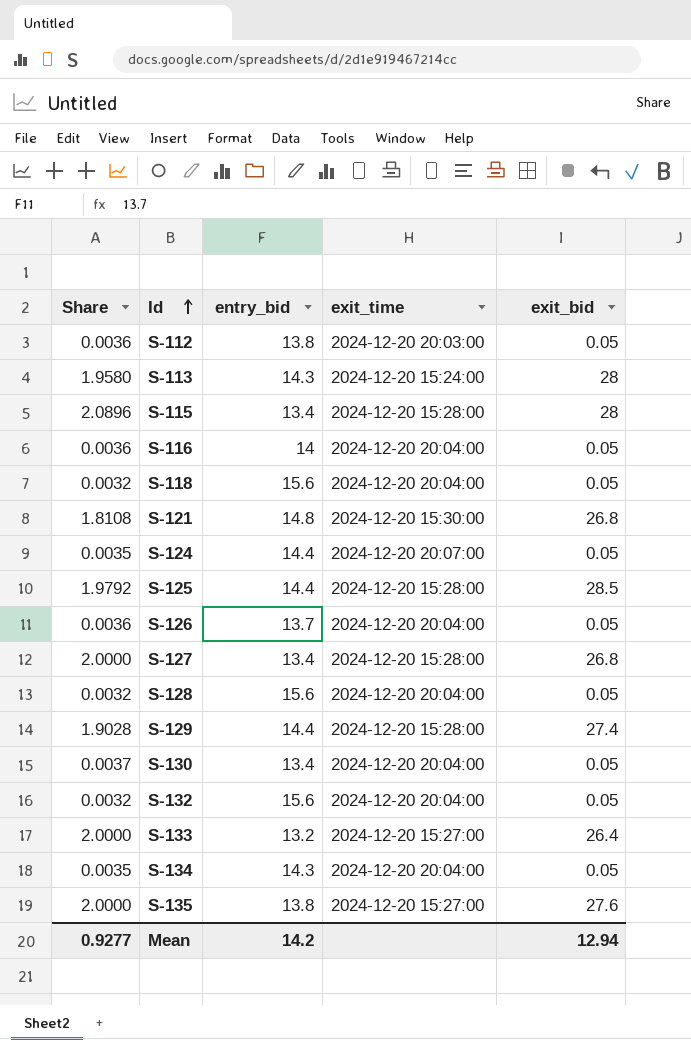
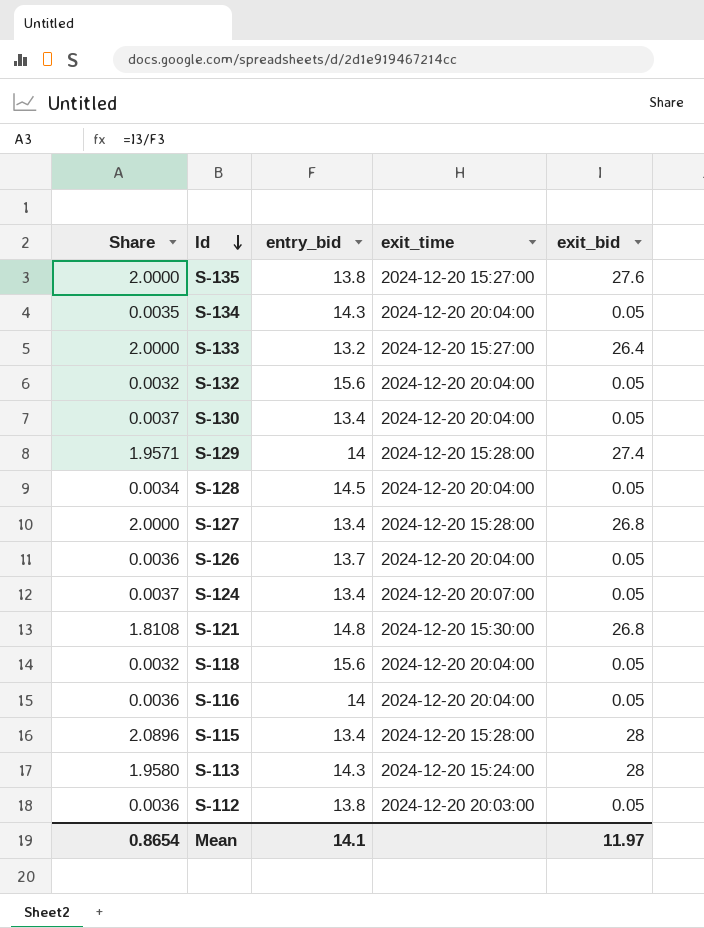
row order: Id ascending -> Id descending
row S-125: 1.9792 | 14.4 | 2024-12-20 15:28:00 | 28.5 -> none
S-129 | Share: 1.9028 -> 1.9571
S-129 | entry_bid: 14.4 -> 14
S-128 | Share: 0.0032 -> 0.0034
S-128 | entry_bid: 15.6 -> 14.5
S-124 | Share: 0.0035 -> 0.0037
S-124 | entry_bid: 14.4 -> 13.4
Mean | Share: 0.9277 -> 0.8654
Mean | entry_bid: 14.2 -> 14.1
Mean | exit_bid: 12.94 -> 11.97

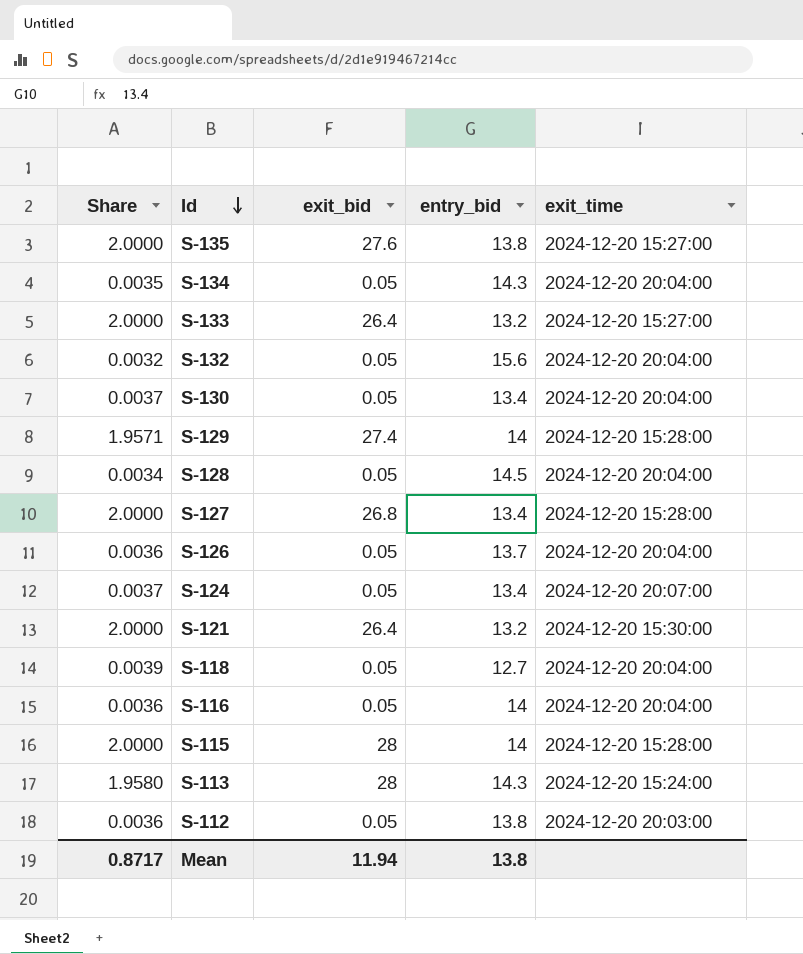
column exit_bid | position: 5 -> 3
S-121 | Share: 1.8108 -> 2.0000
S-121 | exit_bid: 26.8 -> 26.4
S-121 | entry_bid: 14.8 -> 13.2
S-118 | Share: 0.0032 -> 0.0039
S-118 | entry_bid: 15.6 -> 12.7
S-115 | Share: 2.0896 -> 2.0000
S-115 | entry_bid: 13.4 -> 14
Mean | Share: 0.8654 -> 0.8717
Mean | exit_bid: 11.97 -> 11.94
Mean | entry_bid: 14.1 -> 13.8

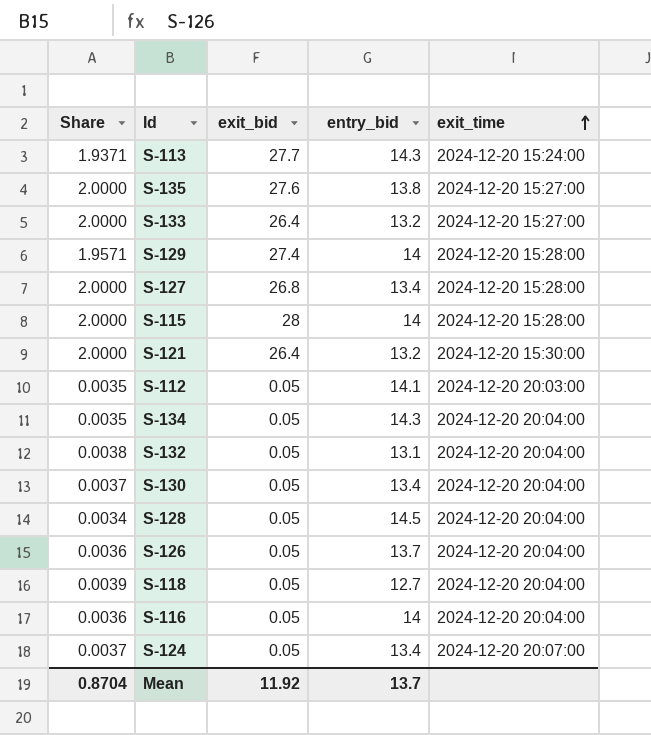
row order: Id descending -> exit_time ascending
S-113 | Share: 1.9580 -> 1.9371
S-113 | exit_bid: 28 -> 27.7
S-112 | Share: 0.0036 -> 0.0035
S-112 | entry_bid: 13.8 -> 14.1
S-132 | Share: 0.0032 -> 0.0038
S-132 | entry_bid: 15.6 -> 13.1
Mean | Share: 0.8717 -> 0.8704
Mean | exit_bid: 11.94 -> 11.92
Mean | entry_bid: 13.8 -> 13.7

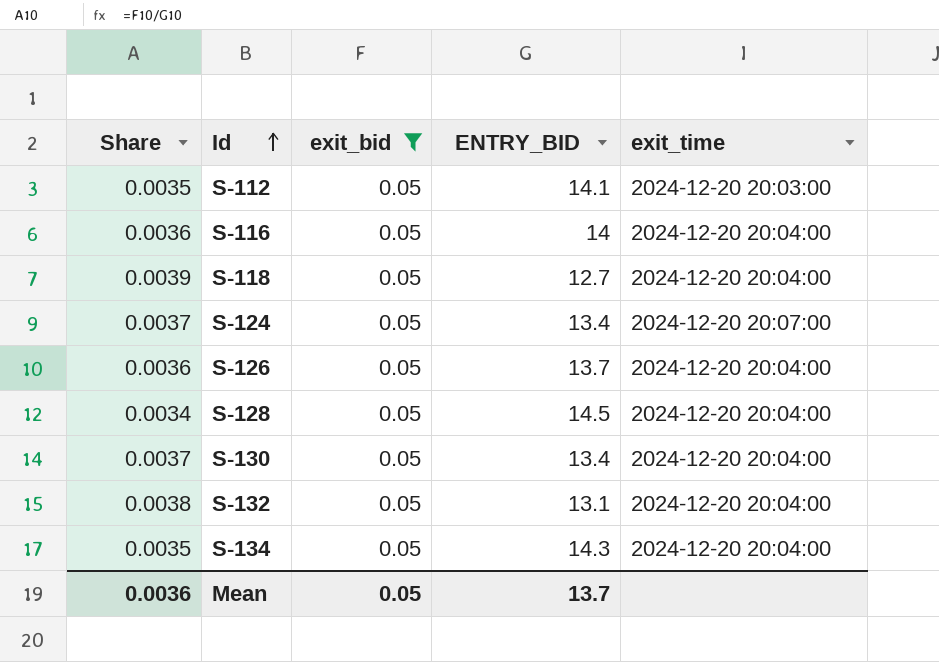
filter: none -> exit_bid = 0.05
row order: exit_time ascending -> Id ascending
column name: entry_bid -> ENTRY_BID
Mean | Share: 0.8704 -> 0.0036
Mean | exit_bid: 11.92 -> 0.05

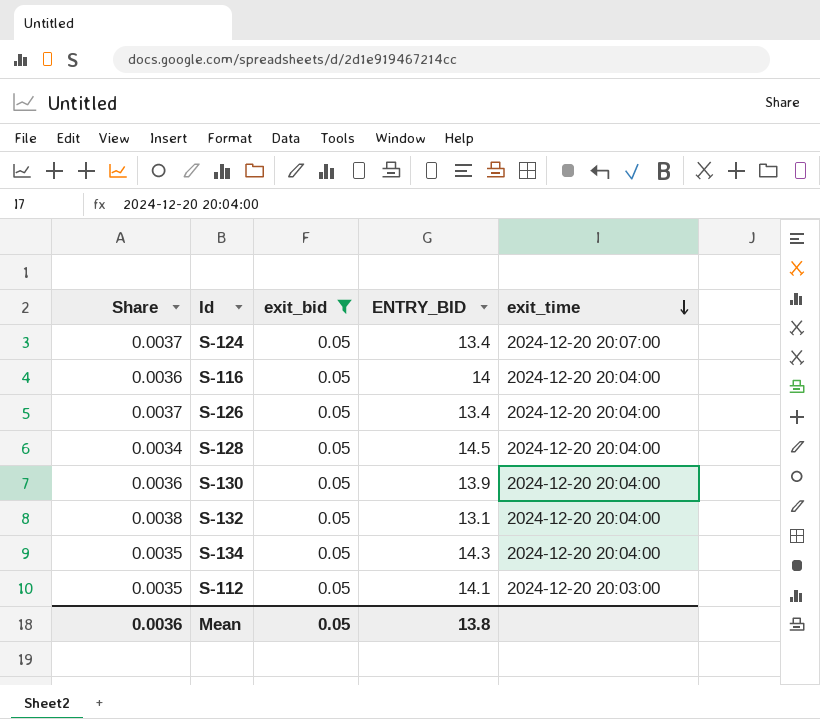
row order: Id ascending -> exit_time descending
row S-118: 0.0039 | 0.05 | 12.7 | 2024-12-20 20:04:00 -> none
S-126 | Share: 0.0036 -> 0.0037
S-126 | ENTRY_BID: 13.7 -> 13.4
S-130 | Share: 0.0037 -> 0.0036
S-130 | ENTRY_BID: 13.4 -> 13.9
Mean | ENTRY_BID: 13.7 -> 13.8

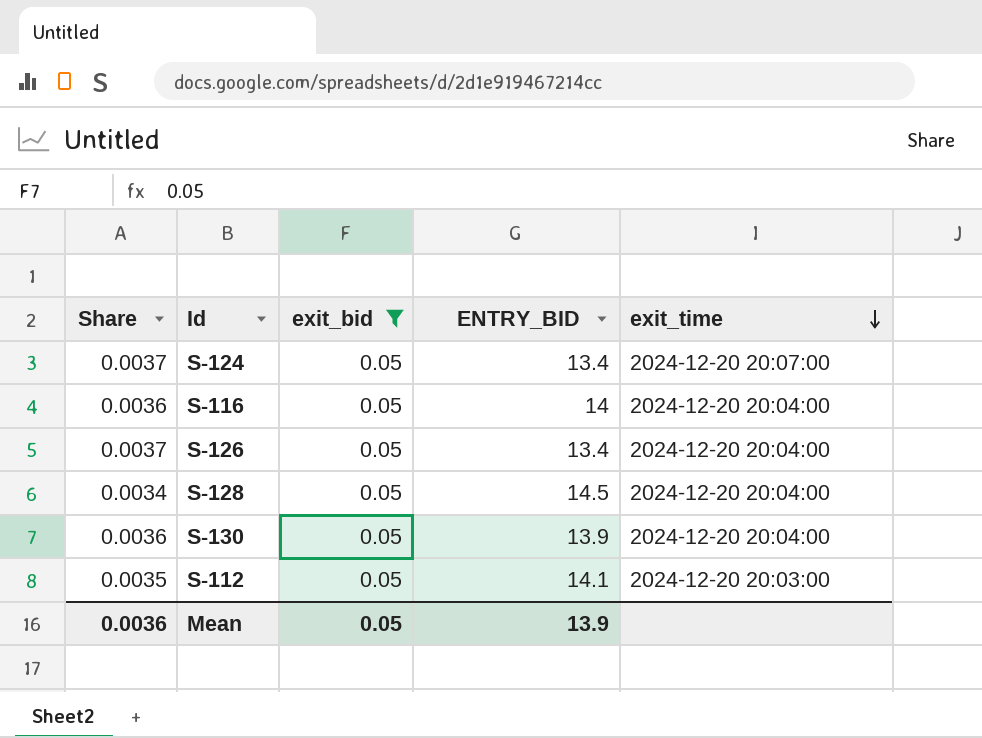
row S-132: 0.0038 | 0.05 | 13.1 | 2024-12-20 20:04:00 -> none
row S-134: 0.0035 | 0.05 | 14.3 | 2024-12-20 20:04:00 -> none
Mean | ENTRY_BID: 13.8 -> 13.9

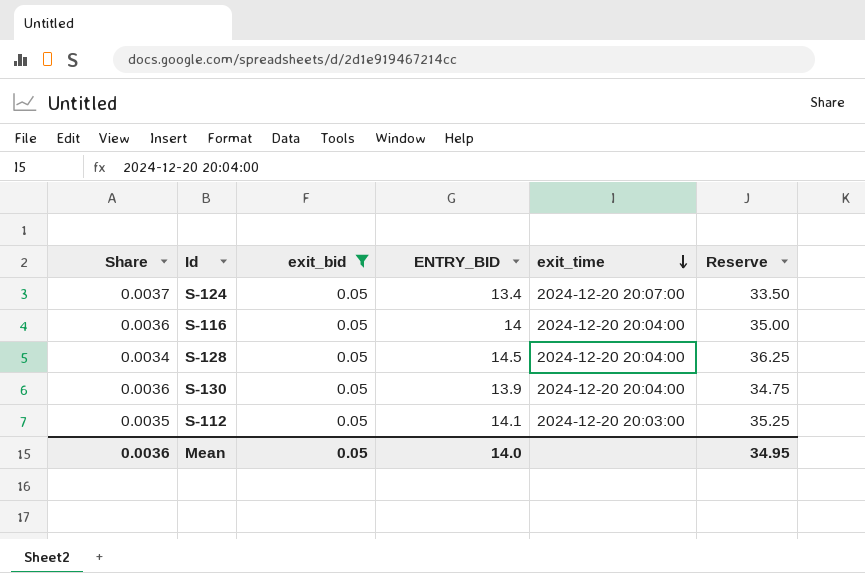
column Reserve | formula: none -> [ENTRY_BID] * 2.5
row S-126: 0.0037 | 0.05 | 13.4 | 2024-12-20 20:04:00 -> none
Mean | ENTRY_BID: 13.9 -> 14.0

